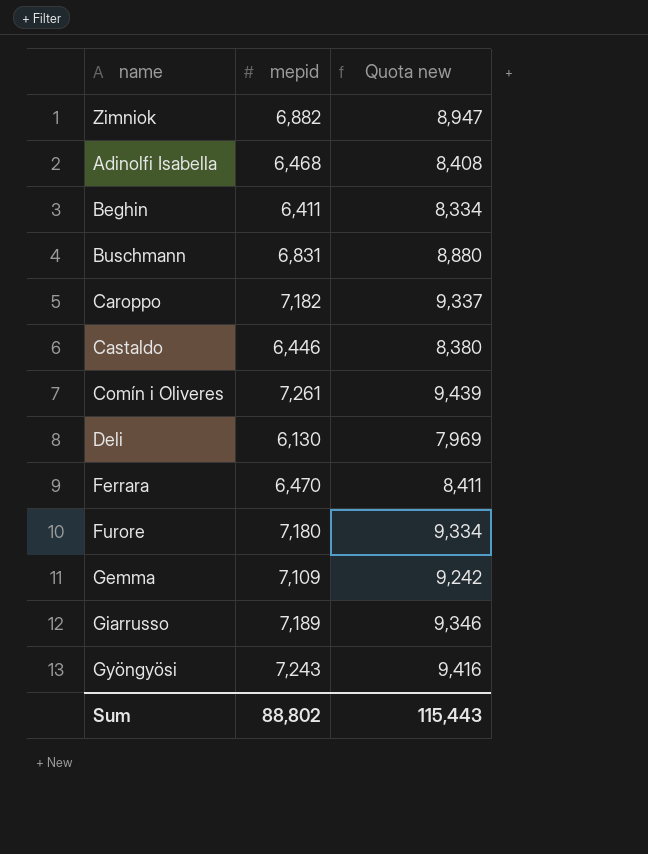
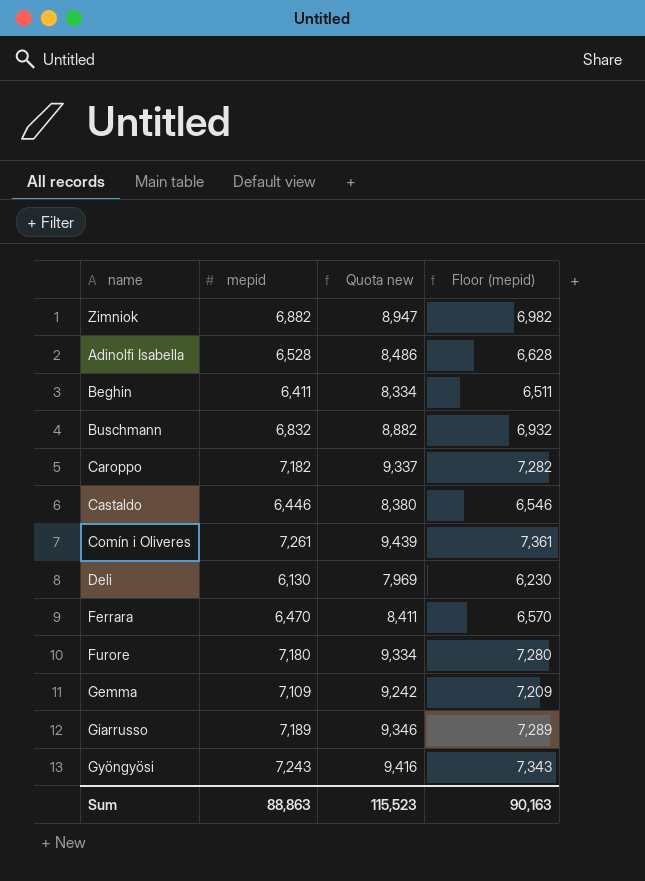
column Floor (mepid) | formula: none -> [mepid] + 100
Adinolfi Isabella | mepid: 6,468 -> 6,528
Adinolfi Isabella | Quota new: 8,408 -> 8,486
Buschmann | mepid: 6,831 -> 6,832
Buschmann | Quota new: 8,880 -> 8,882
Sum | mepid: 88,802 -> 88,863
Sum | Quota new: 115,443 -> 115,523

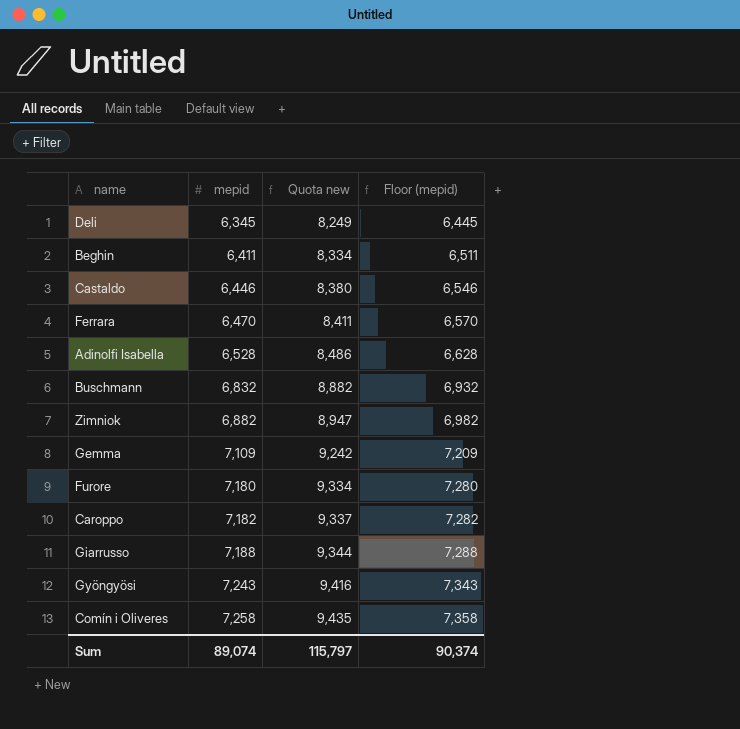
row order: none -> mepid ascending
Deli | mepid: 6,130 -> 6,345
Deli | Quota new: 7,969 -> 8,249
Deli | Floor (mepid): 6,230 -> 6,445
Giarrusso | mepid: 7,189 -> 7,188
Giarrusso | Quota new: 9,346 -> 9,344
Giarrusso | Floor (mepid): 7,289 -> 7,288
Comín i Oliveres | mepid: 7,261 -> 7,258
Comín i Oliveres | Quota new: 9,439 -> 9,435
Comín i Oliveres | Floor (mepid): 7,361 -> 7,358
Sum | mepid: 88,863 -> 89,074
Sum | Quota new: 115,523 -> 115,797
Sum | Floor (mepid): 90,163 -> 90,374

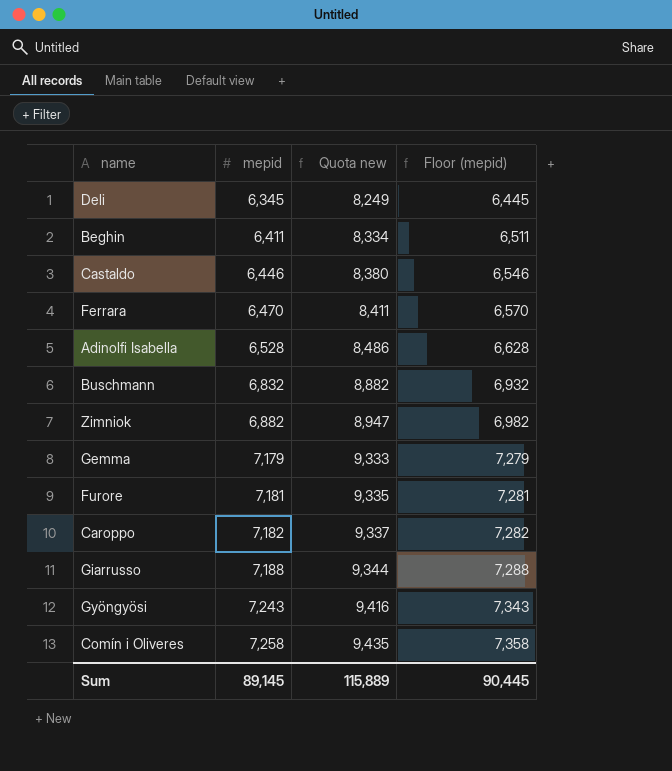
Gemma | mepid: 7,109 -> 7,179
Gemma | Quota new: 9,242 -> 9,333
Gemma | Floor (mepid): 7,209 -> 7,279
Furore | mepid: 7,180 -> 7,181
Furore | Quota new: 9,334 -> 9,335
Furore | Floor (mepid): 7,280 -> 7,281
Sum | mepid: 89,074 -> 89,145
Sum | Quota new: 115,797 -> 115,889
Sum | Floor (mepid): 90,374 -> 90,445

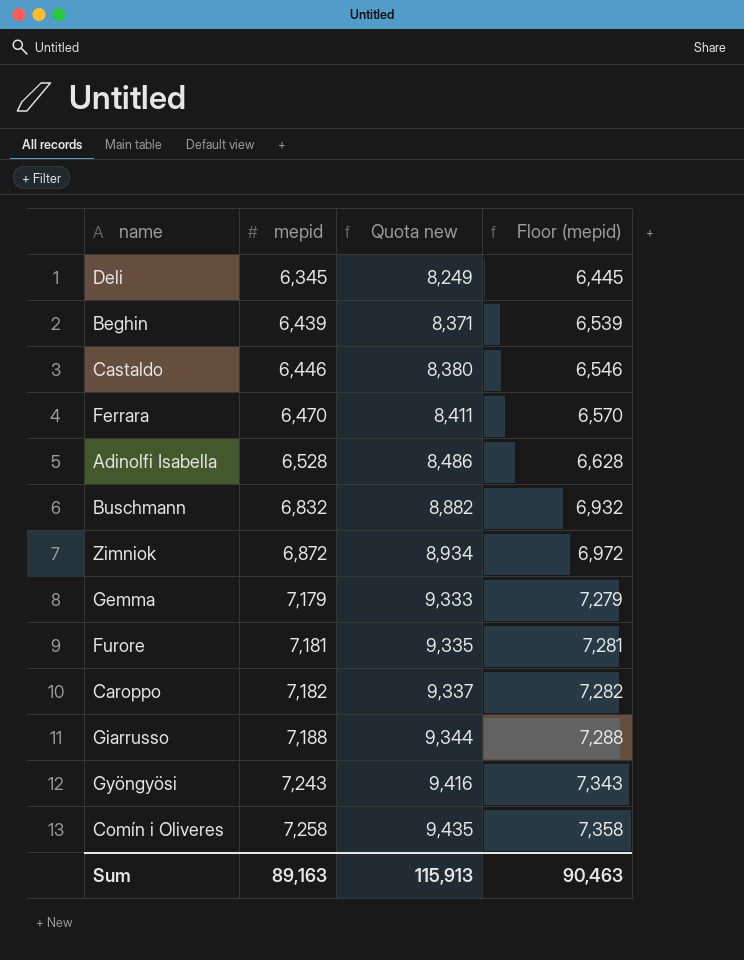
Beghin | mepid: 6,411 -> 6,439
Beghin | Quota new: 8,334 -> 8,371
Beghin | Floor (mepid): 6,511 -> 6,539
Zimniok | mepid: 6,882 -> 6,872
Zimniok | Quota new: 8,947 -> 8,934
Zimniok | Floor (mepid): 6,982 -> 6,972
Sum | mepid: 89,145 -> 89,163
Sum | Quota new: 115,889 -> 115,913
Sum | Floor (mepid): 90,445 -> 90,463

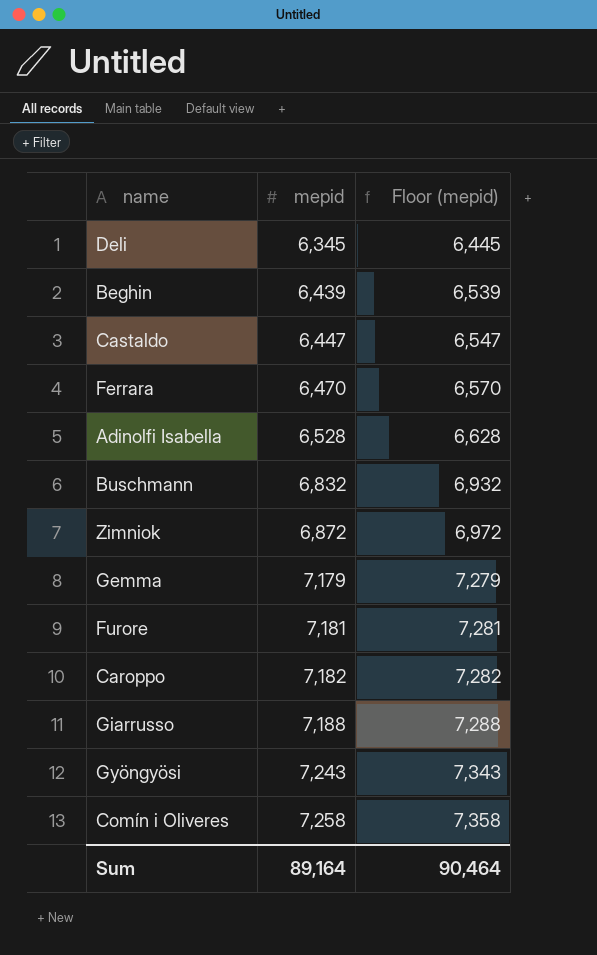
column Quota new | formula: [mepid] * 1.3 -> none
Castaldo | mepid: 6,446 -> 6,447
Castaldo | Floor (mepid): 6,546 -> 6,547
Sum | mepid: 89,163 -> 89,164
Sum | Floor (mepid): 90,463 -> 90,464

